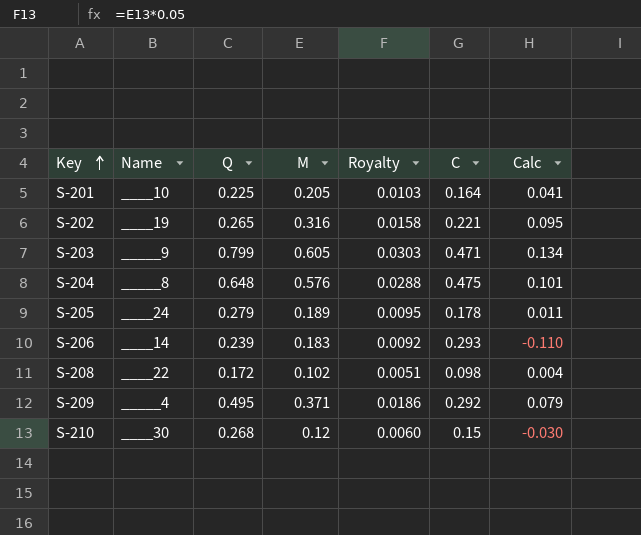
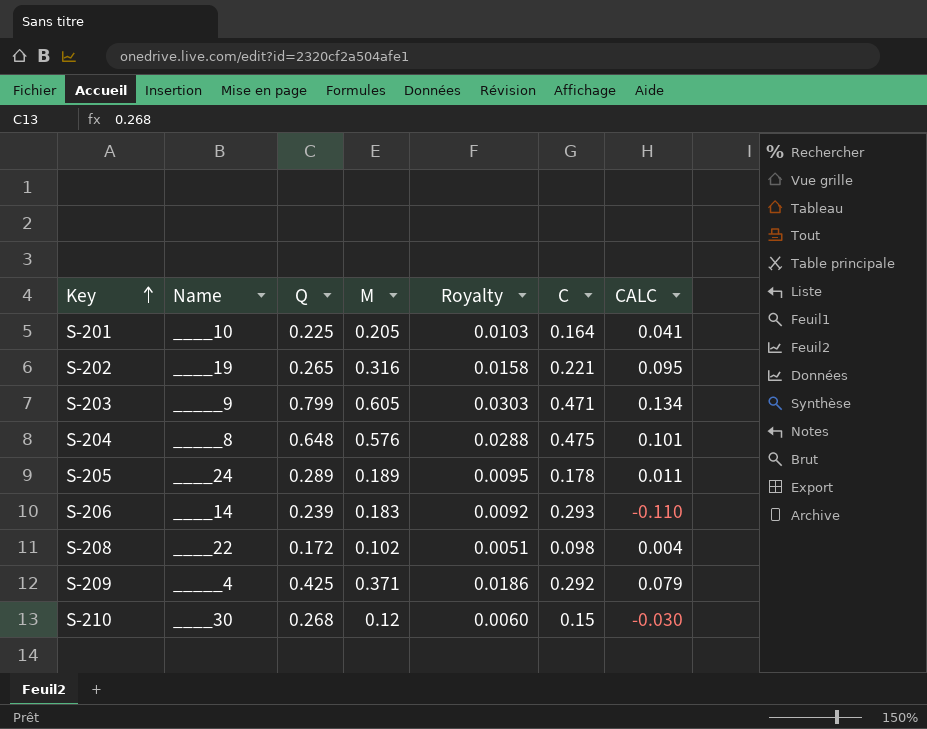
column name: Calc -> CALC
S-205 | Q: 0.279 -> 0.289
S-209 | Q: 0.495 -> 0.425

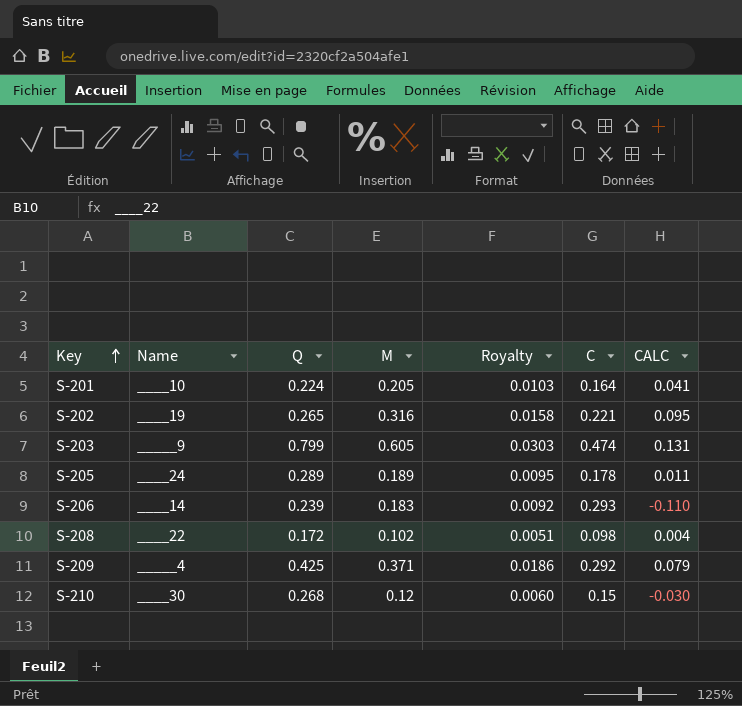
row S-204: _____8 | 0.648 | 0.576 | 0.0288 | 0.475 | 0.101 -> none
S-201 | Q: 0.225 -> 0.224
S-203 | C: 0.471 -> 0.474
S-203 | CALC: 0.134 -> 0.131

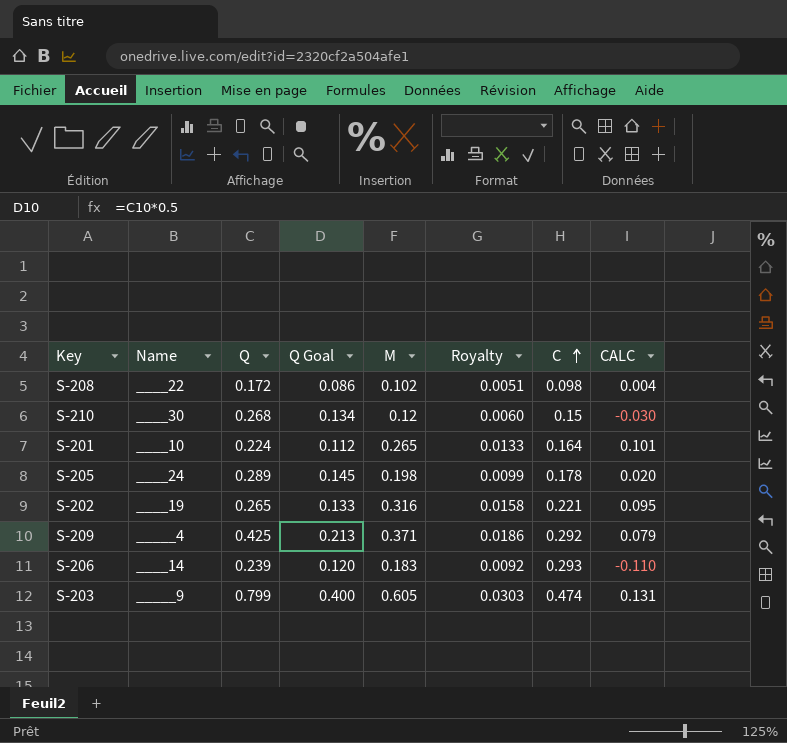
row order: Key ascending -> C ascending
column Q Goal | formula: none -> [Q] * 0.5
S-201 | M: 0.205 -> 0.265
S-201 | Royalty: 0.0103 -> 0.0133
S-201 | CALC: 0.041 -> 0.101
S-205 | M: 0.189 -> 0.198
S-205 | Royalty: 0.0095 -> 0.0099
S-205 | CALC: 0.011 -> 0.020

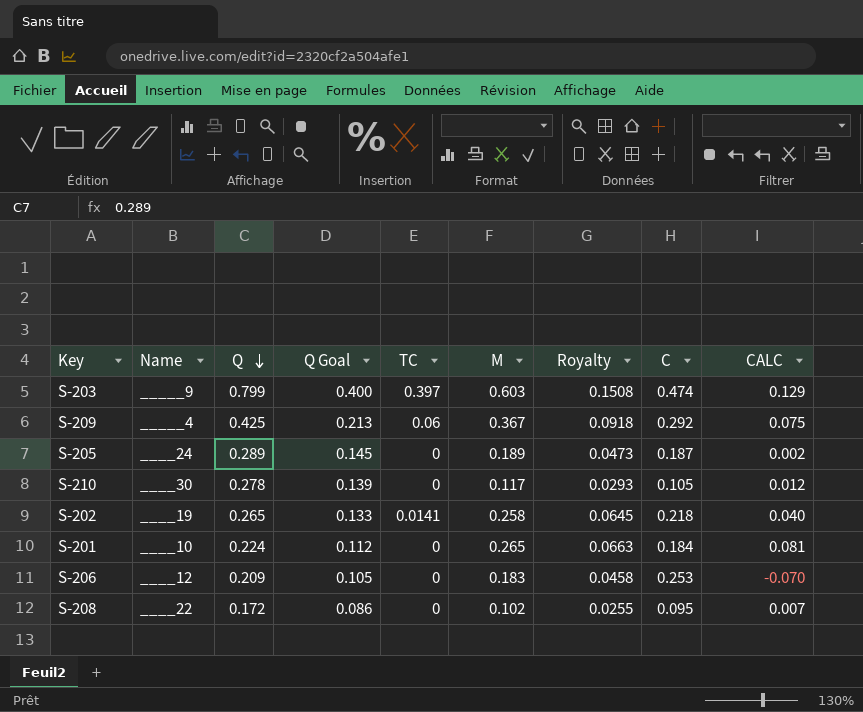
row order: C ascending -> Q descending
column TC | position: none -> 5
column Royalty | formula: [M] * 0.05 -> [M] * 0.25
S-203 | M: 0.605 -> 0.603
S-203 | CALC: 0.131 -> 0.129
S-209 | M: 0.371 -> 0.367
S-209 | CALC: 0.079 -> 0.075
S-205 | M: 0.198 -> 0.189
S-205 | C: 0.178 -> 0.187
S-205 | CALC: 0.020 -> 0.002
S-210 | Q: 0.268 -> 0.278
S-210 | Q Goal: 0.134 -> 0.139
S-210 | M: 0.12 -> 0.117
S-210 | C: 0.15 -> 0.105
S-210 | CALC: -0.030 -> 0.012
S-202 | M: 0.316 -> 0.258
S-202 | C: 0.221 -> 0.218
S-202 | CALC: 0.095 -> 0.040
S-201 | C: 0.164 -> 0.184
S-201 | CALC: 0.101 -> 0.081
S-206 | Name: ____14 -> ____12
S-206 | Q: 0.239 -> 0.209
S-206 | Q Goal: 0.120 -> 0.105
S-206 | C: 0.293 -> 0.253
S-206 | CALC: -0.110 -> -0.070
S-208 | C: 0.098 -> 0.095
S-208 | CALC: 0.004 -> 0.007

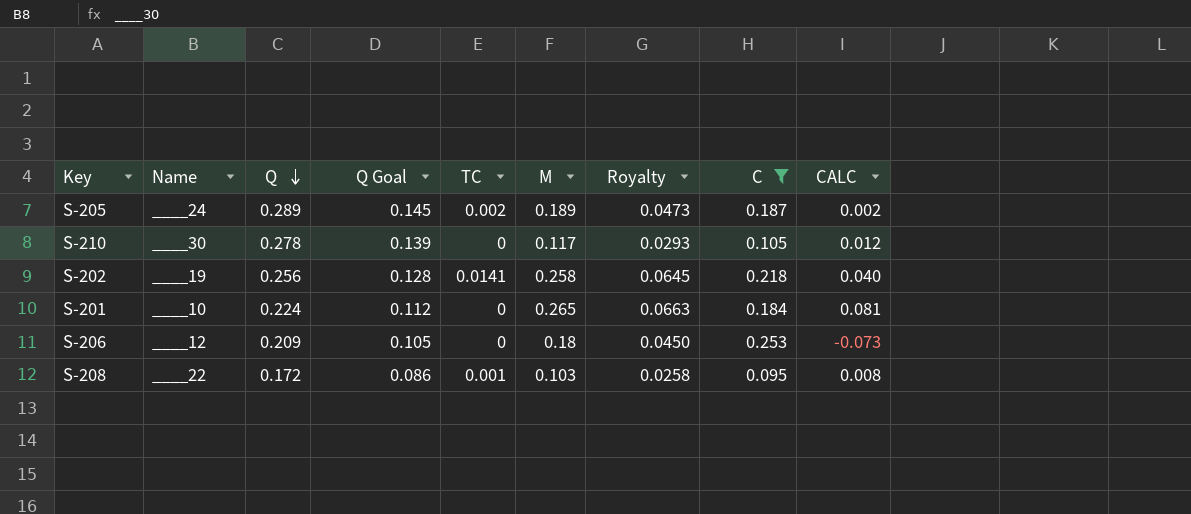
filter: none -> C <= 0.253
S-205 | TC: 0 -> 0.002
S-202 | Q: 0.265 -> 0.256
S-202 | Q Goal: 0.133 -> 0.128
S-206 | M: 0.183 -> 0.18
S-206 | Royalty: 0.0458 -> 0.0450
S-206 | CALC: -0.070 -> -0.073
S-208 | TC: 0 -> 0.001
S-208 | M: 0.102 -> 0.103
S-208 | Royalty: 0.0255 -> 0.0258
S-208 | CALC: 0.007 -> 0.008

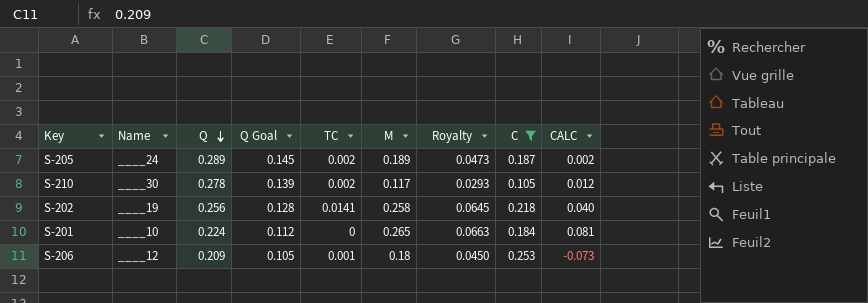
row S-208: ____22 | 0.172 | 0.086 | 0.001 | 0.103 | 0.0258 | 0.095 | 0.008 -> none
S-210 | TC: 0 -> 0.002
S-206 | TC: 0 -> 0.001

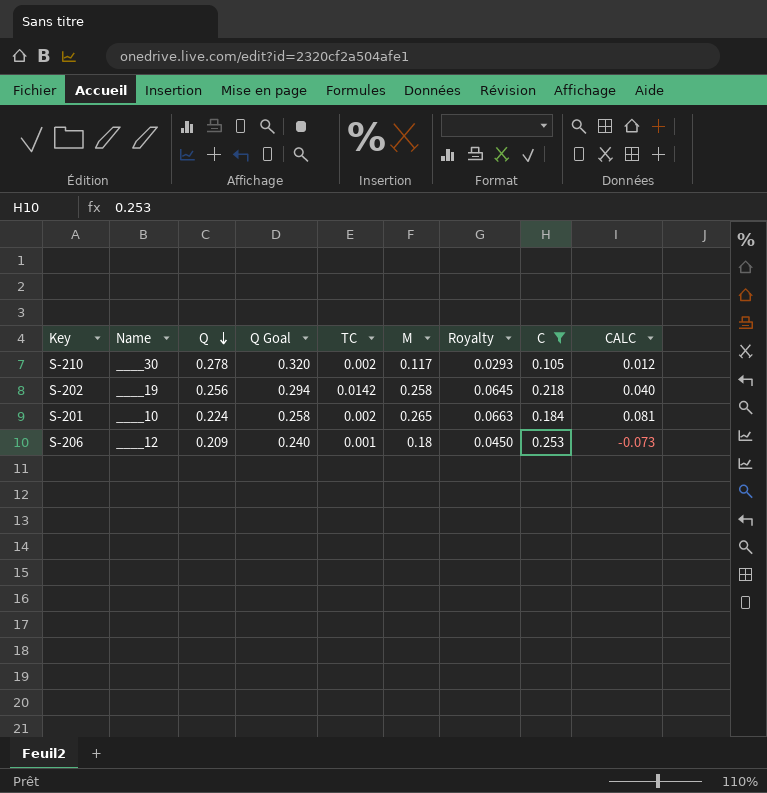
column Q Goal | formula: [Q] * 0.5 -> [Q] * 1.15
row S-205: ____24 | 0.289 | 0.145 | 0.002 | 0.189 | 0.0473 | 0.187 | 0.002 -> none
S-202 | TC: 0.0141 -> 0.0142
S-201 | TC: 0 -> 0.002

